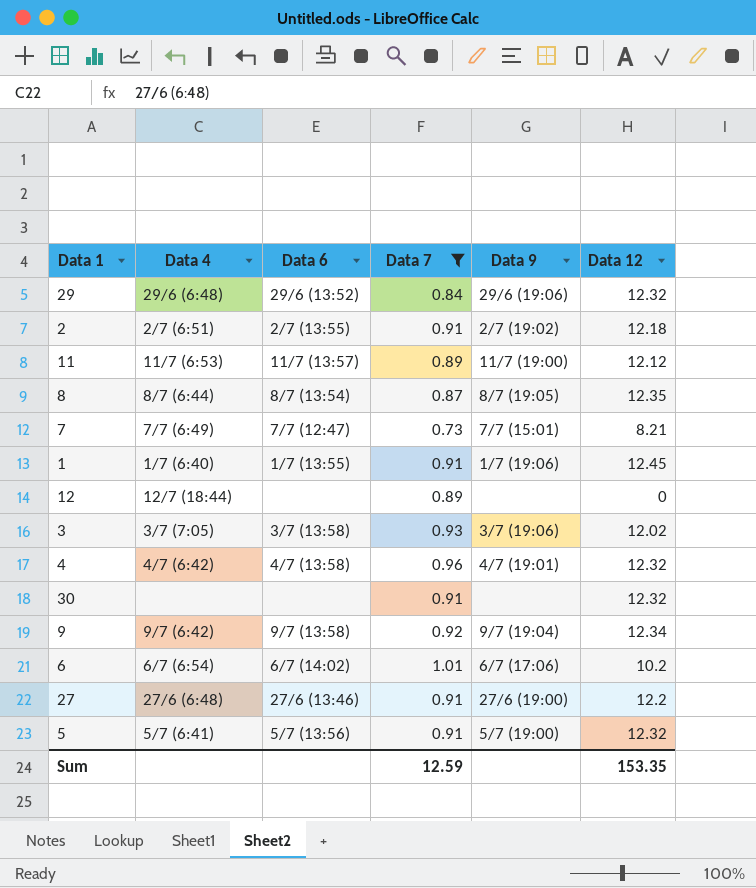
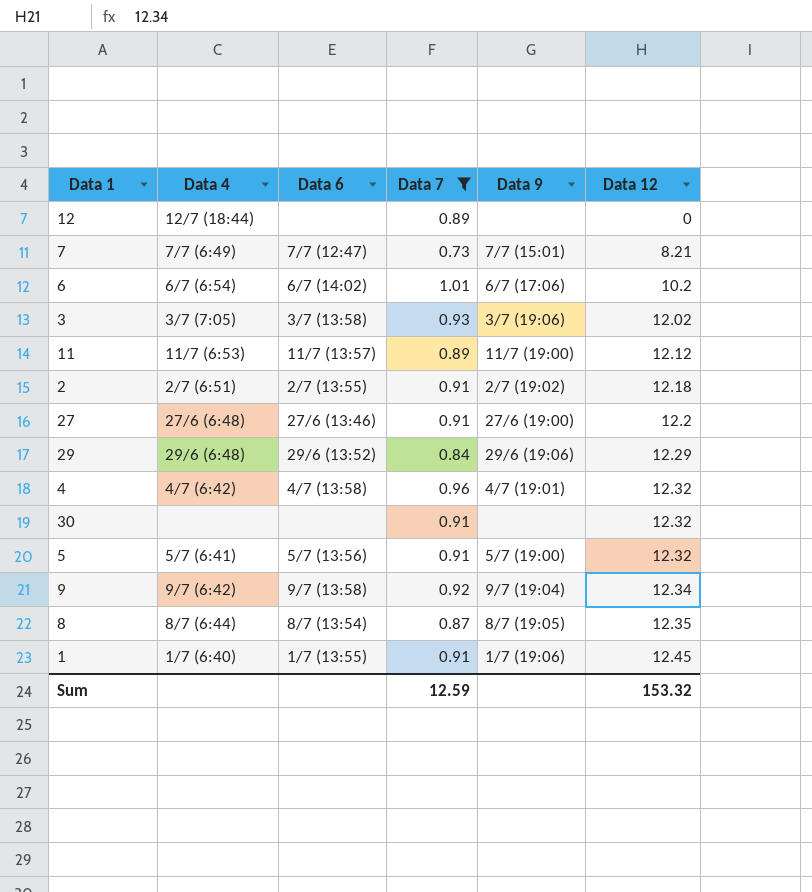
row order: none -> Data 12 ascending
29 | Data 12: 12.32 -> 12.29
Sum | Data 12: 153.35 -> 153.32

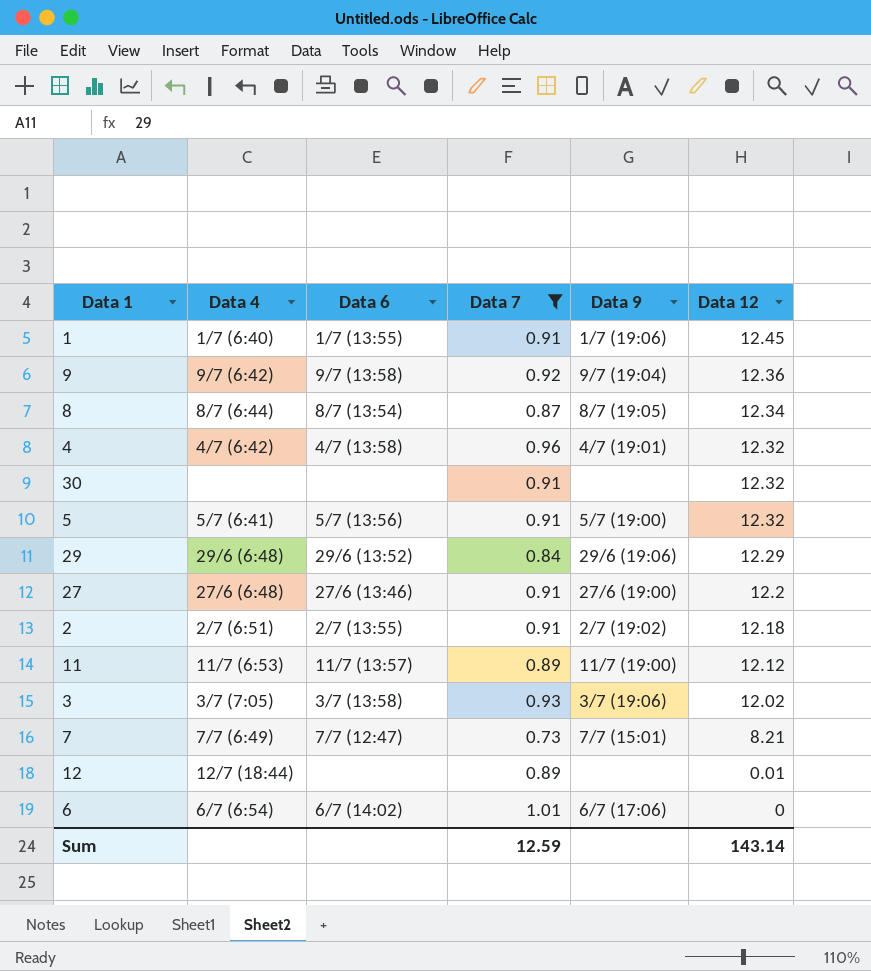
row order: Data 12 ascending -> Data 12 descending
9 | Data 12: 12.34 -> 12.36
8 | Data 12: 12.35 -> 12.34
12 | Data 12: 0 -> 0.01
6 | Data 12: 10.2 -> 0
Sum | Data 12: 153.32 -> 143.14

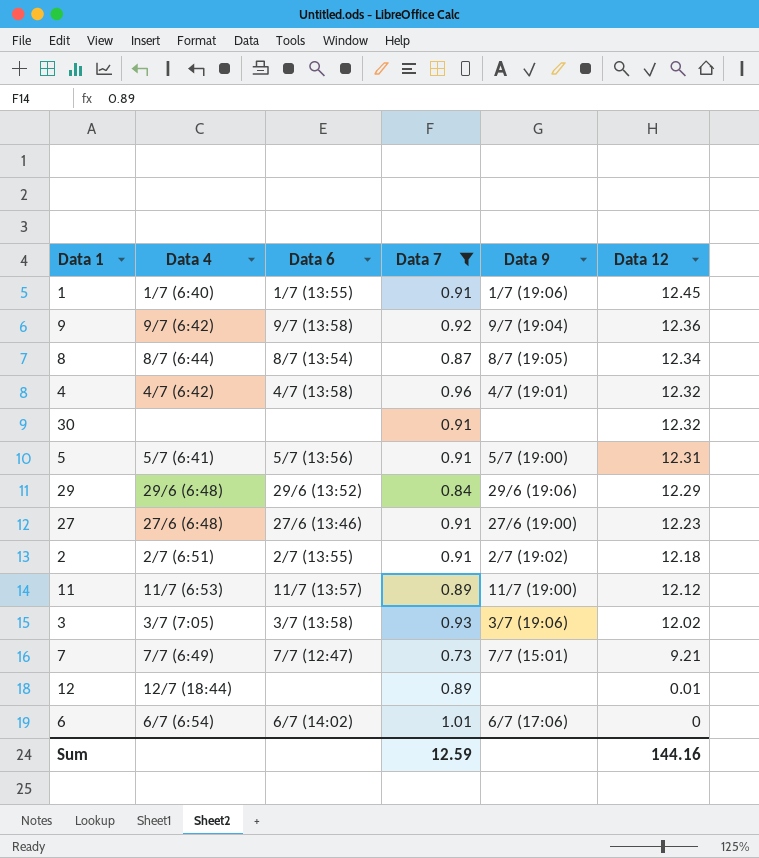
5 | Data 12: 12.32 -> 12.31
27 | Data 12: 12.2 -> 12.23
7 | Data 12: 8.21 -> 9.21
Sum | Data 12: 143.14 -> 144.16

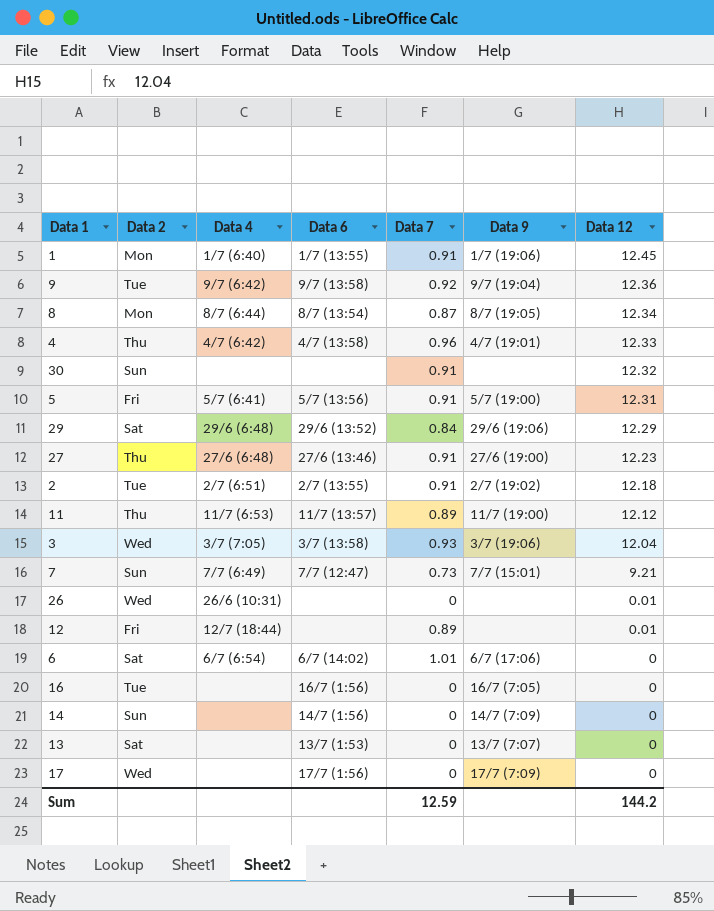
filter: Data 7 != 0 -> none
column Data 2 | position: none -> 2
4 | Data 12: 12.32 -> 12.33
3 | Data 12: 12.02 -> 12.04
Sum | Data 12: 144.16 -> 144.2

